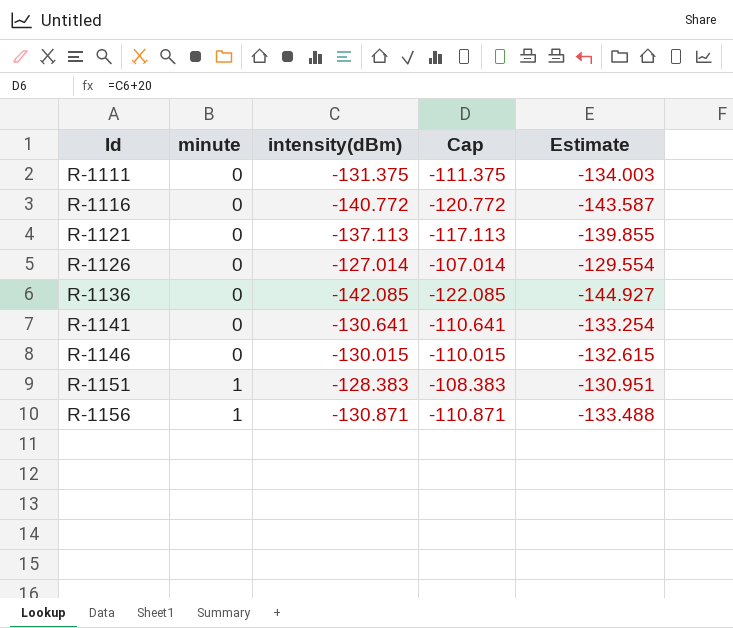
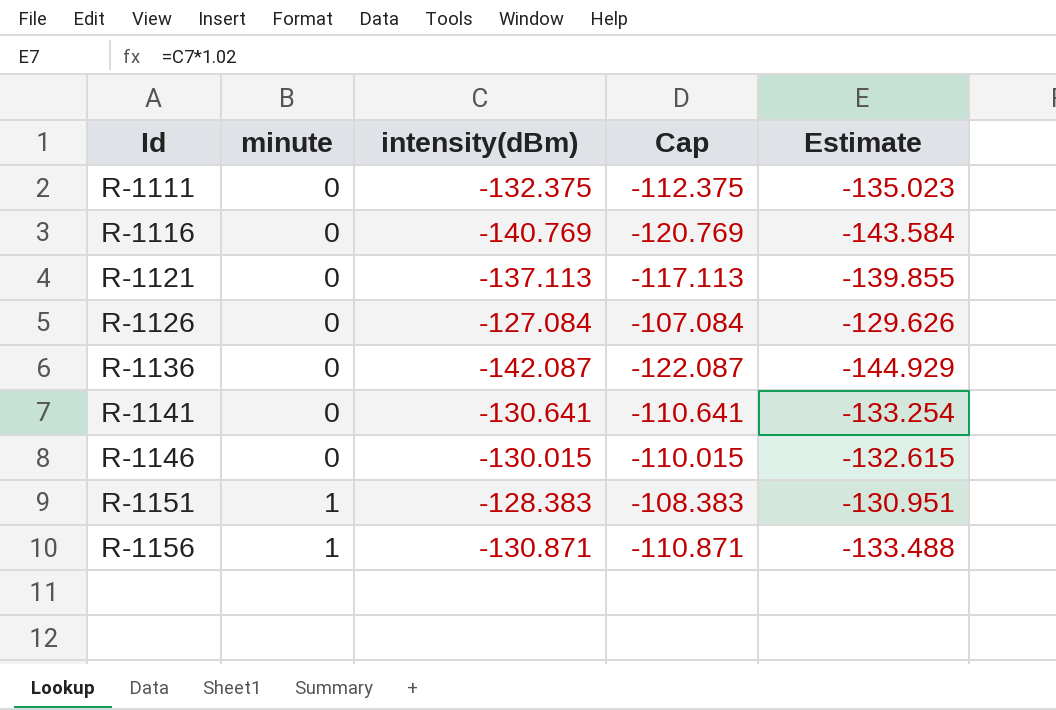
R-1111 | intensity(dBm): -131.375 -> -132.375
R-1111 | Cap: -111.375 -> -112.375
R-1111 | Estimate: -134.003 -> -135.023
R-1116 | intensity(dBm): -140.772 -> -140.769
R-1116 | Cap: -120.772 -> -120.769
R-1116 | Estimate: -143.587 -> -143.584
R-1126 | intensity(dBm): -127.014 -> -127.084
R-1126 | Cap: -107.014 -> -107.084
R-1126 | Estimate: -129.554 -> -129.626
R-1136 | intensity(dBm): -142.085 -> -142.087
R-1136 | Cap: -122.085 -> -122.087
R-1136 | Estimate: -144.927 -> -144.929

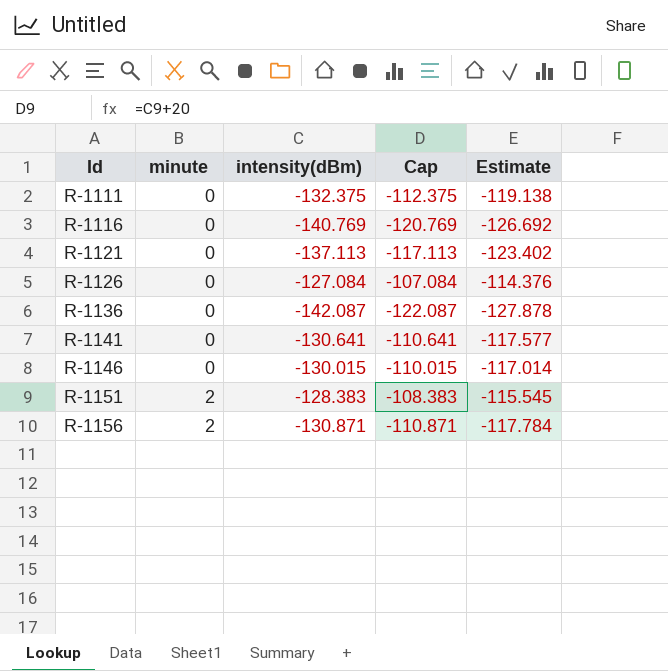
column Estimate | formula: [intensity(dBm)] * 1.02 -> [intensity(dBm)] * 0.9
R-1151 | minute: 1 -> 2
R-1156 | minute: 1 -> 2

